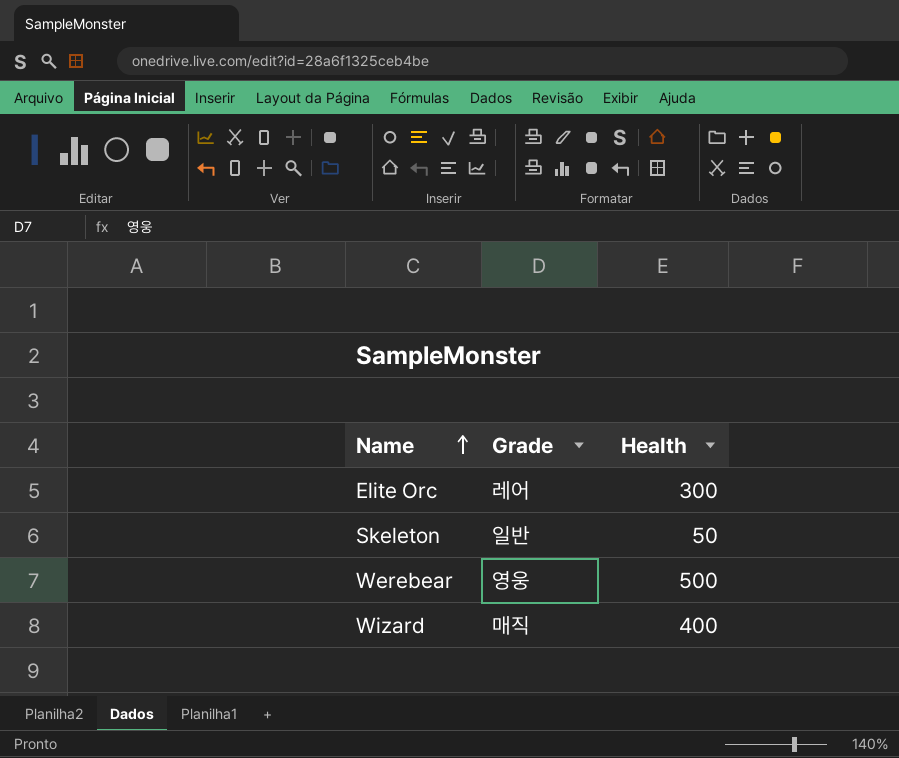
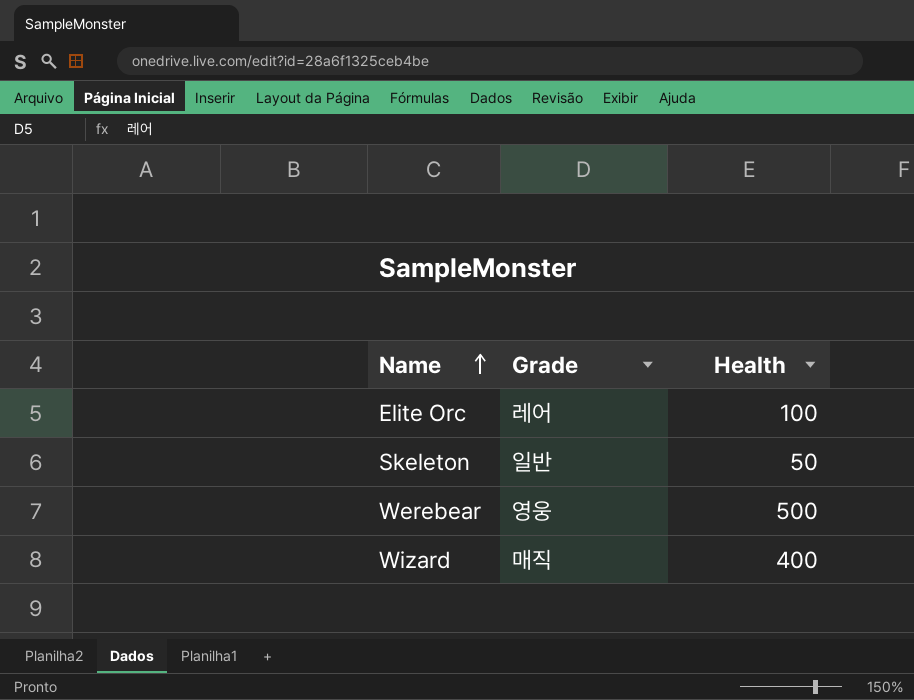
Elite Orc | Health: 300 -> 100

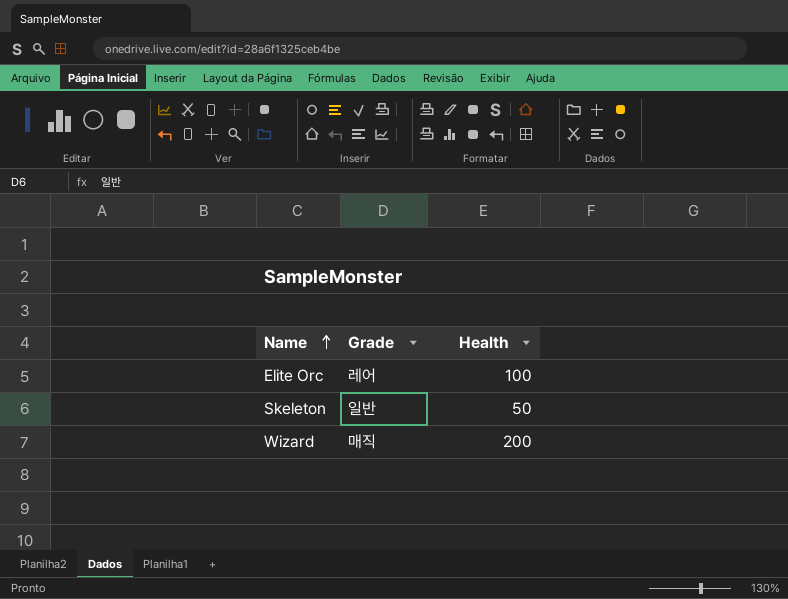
row Werebear: 영웅 | 500 -> none
Wizard | Health: 400 -> 200

